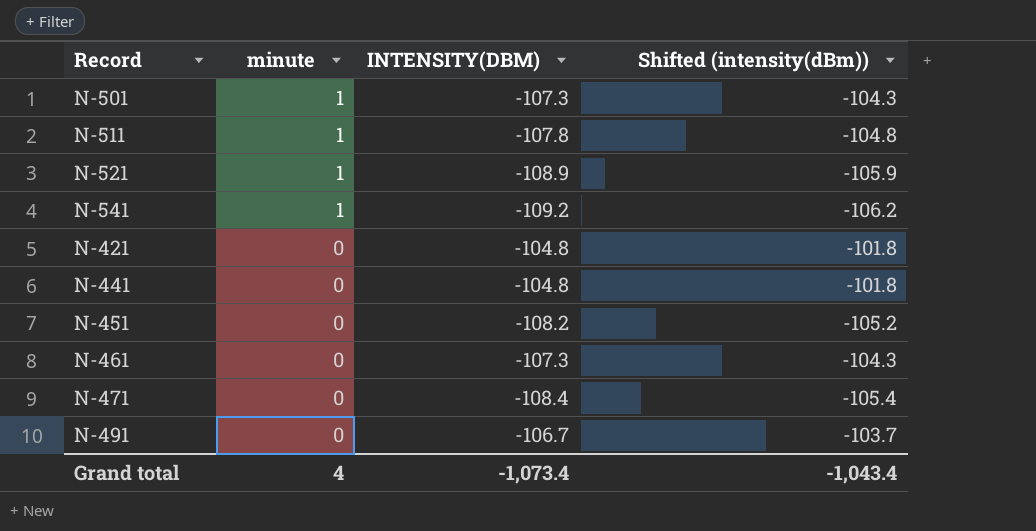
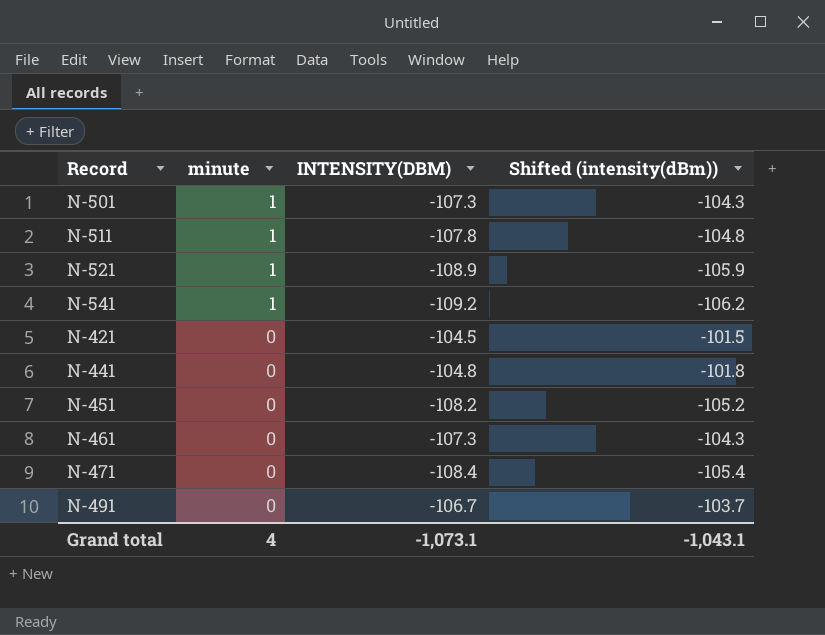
N-421 | INTENSITY(DBM): -104.8 -> -104.5
N-421 | Shifted (intensity(dBm)): -101.8 -> -101.5
Grand total | INTENSITY(DBM): -1,073.4 -> -1,073.1
Grand total | Shifted (intensity(dBm)): -1,043.4 -> -1,043.1

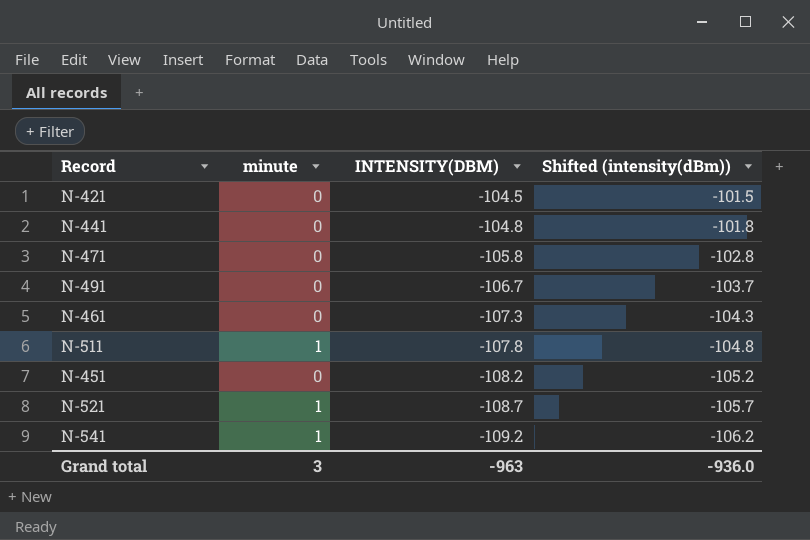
row order: minute descending -> INTENSITY(DBM) descending
row N-501: 1 | -107.3 | -104.3 -> none
N-471 | INTENSITY(DBM): -108.4 -> -105.8
N-471 | Shifted (intensity(dBm)): -105.4 -> -102.8
N-521 | INTENSITY(DBM): -108.9 -> -108.7
N-521 | Shifted (intensity(dBm)): -105.9 -> -105.7
Grand total | minute: 4 -> 3
Grand total | INTENSITY(DBM): -1,073.1 -> -963
Grand total | Shifted (intensity(dBm)): -1,043.1 -> -936.0

